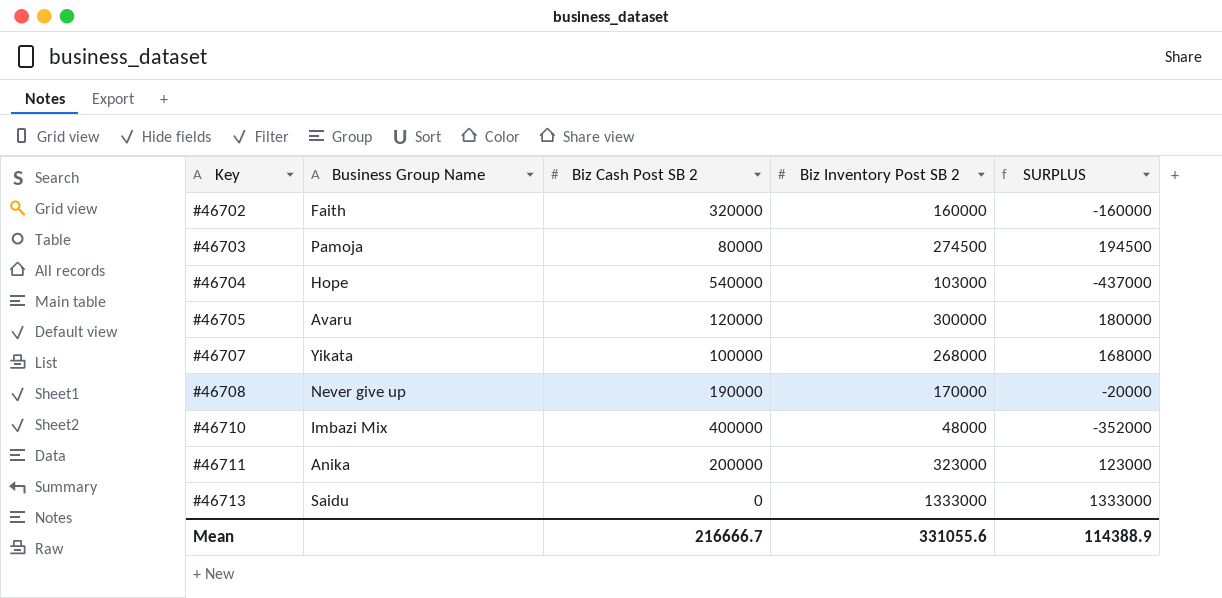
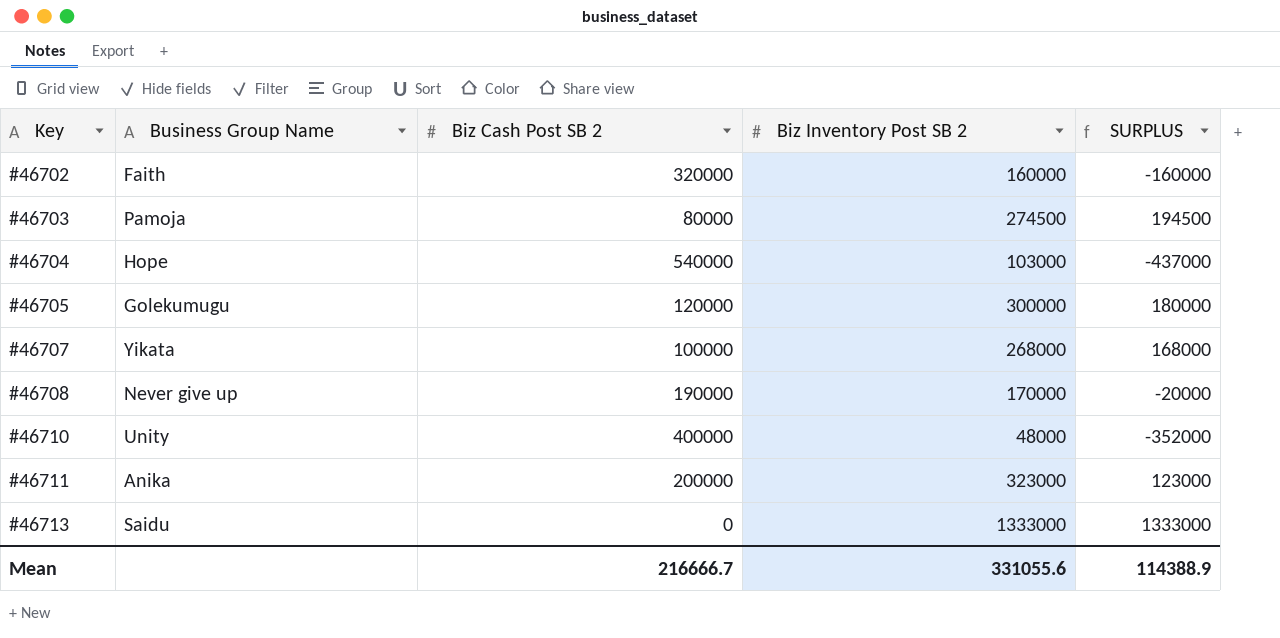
#46705 | Business Group Name: Avaru -> Golekumugu
#46710 | Business Group Name: Imbazi Mix -> Unity

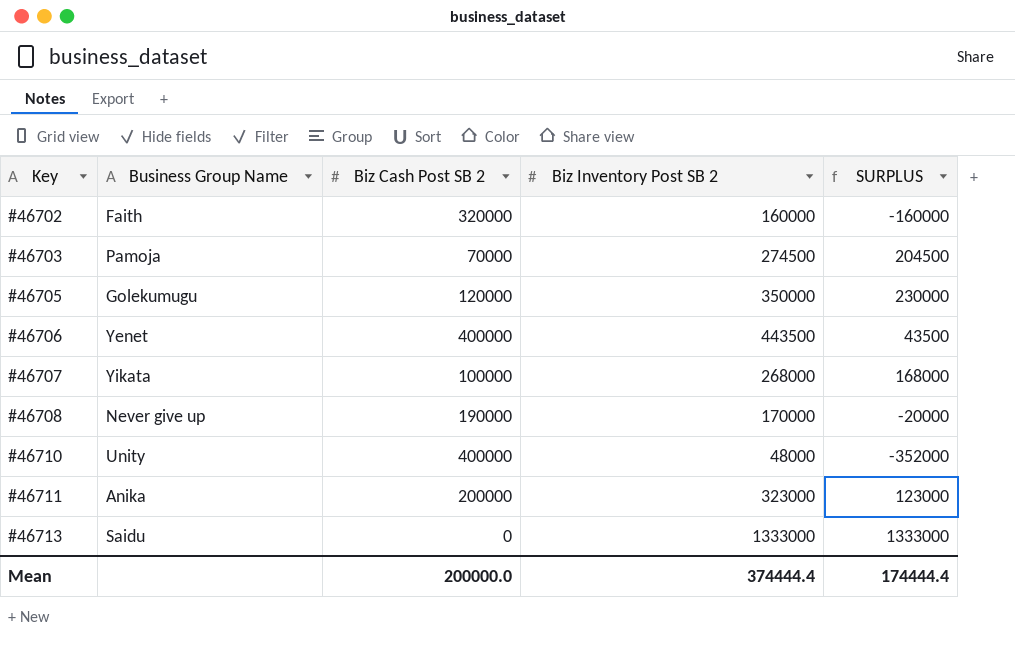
row #46704: Hope | 540000 | 103000 | -437000 -> none
#46703 | Biz Cash Post SB 2: 80000 -> 70000
#46703 | SURPLUS: 194500 -> 204500
#46705 | Biz Inventory Post SB 2: 300000 -> 350000
#46705 | SURPLUS: 180000 -> 230000
row #46706: none -> Yenet | 400000 | 443500 | 43500
Mean | Biz Cash Post SB 2: 216666.7 -> 200000.0
Mean | Biz Inventory Post SB 2: 331055.6 -> 374444.4
Mean | SURPLUS: 114388.9 -> 174444.4

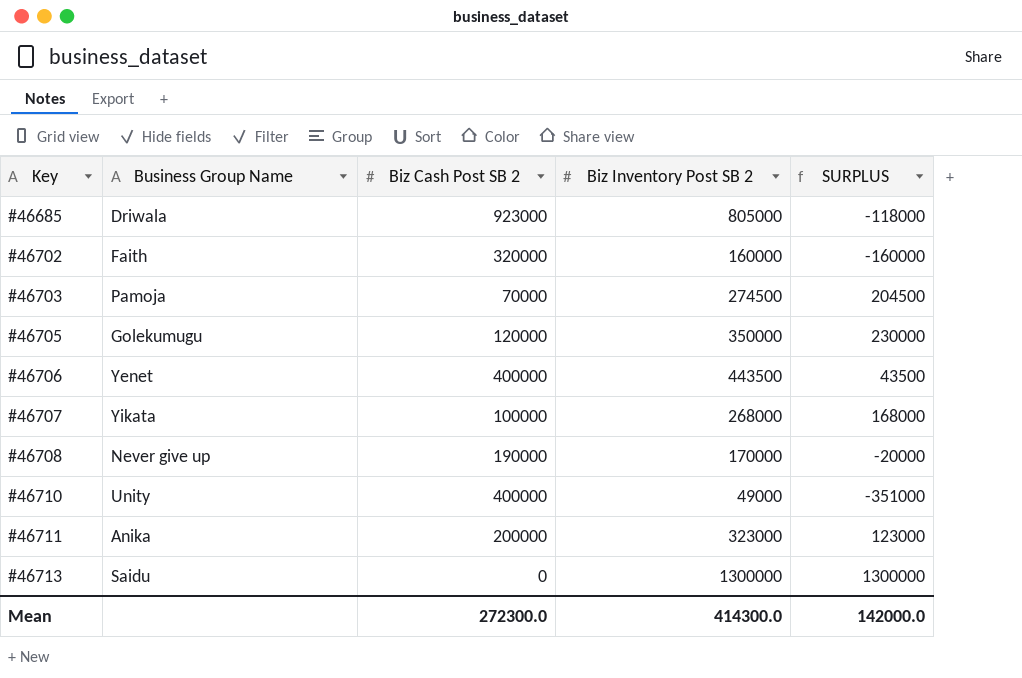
row #46685: none -> Driwala | 923000 | 805000 | -118000
#46710 | Biz Inventory Post SB 2: 48000 -> 49000
#46710 | SURPLUS: -352000 -> -351000
#46713 | Biz Inventory Post SB 2: 1333000 -> 1300000
#46713 | SURPLUS: 1333000 -> 1300000
Mean | Biz Cash Post SB 2: 200000.0 -> 272300.0
Mean | Biz Inventory Post SB 2: 374444.4 -> 414300.0
Mean | SURPLUS: 174444.4 -> 142000.0

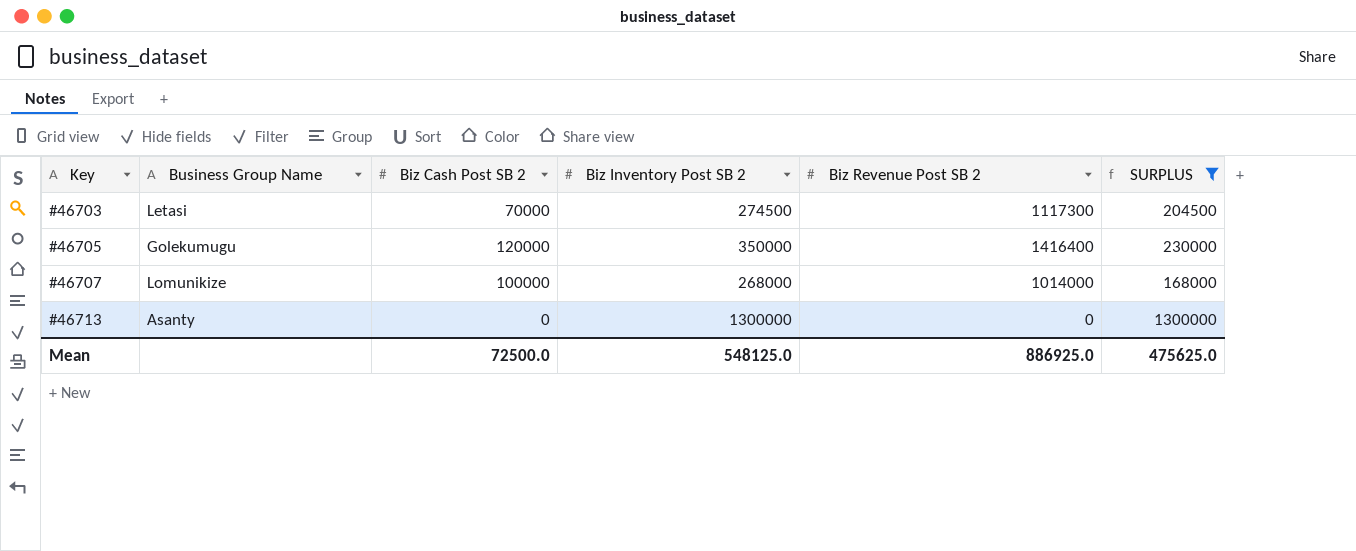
filter: none -> SURPLUS >= 168000
column Biz Revenue Post SB 2 | position: none -> 5
#46703 | Business Group Name: Pamoja -> Letasi
#46707 | Business Group Name: Yikata -> Lomunikize
#46713 | Business Group Name: Saidu -> Asanty
Mean | Biz Cash Post SB 2: 272300.0 -> 72500.0
Mean | Biz Inventory Post SB 2: 414300.0 -> 548125.0
Mean | SURPLUS: 142000.0 -> 475625.0

